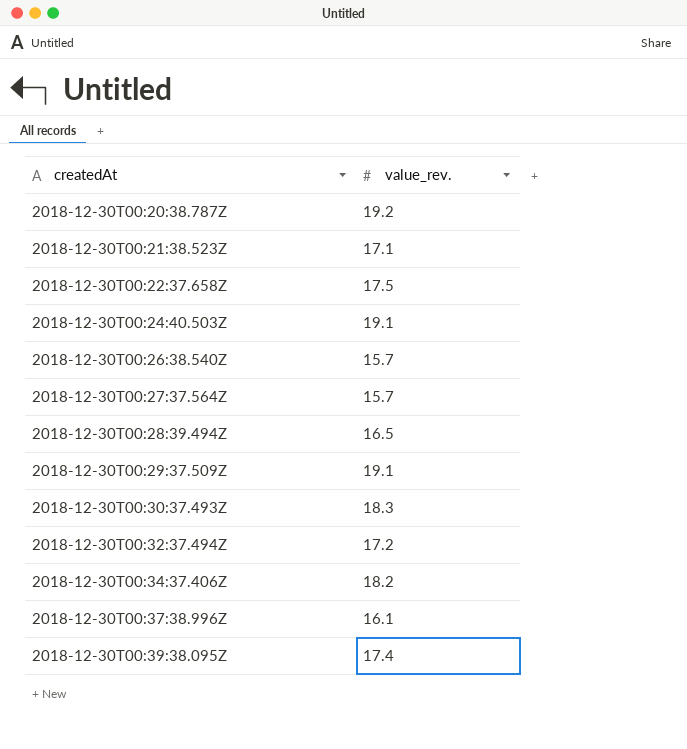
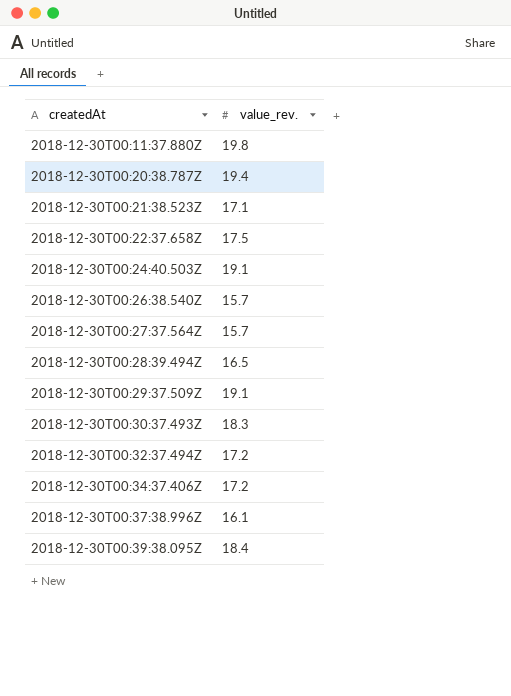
row 2018-12-30T00:11:37.880Z: none -> 19.8
2018-12-30T00:20:38.787Z | value_rev.: 19.2 -> 19.4
2018-12-30T00:34:37.406Z | value_rev.: 18.2 -> 17.2
2018-12-30T00:39:38.095Z | value_rev.: 17.4 -> 18.4

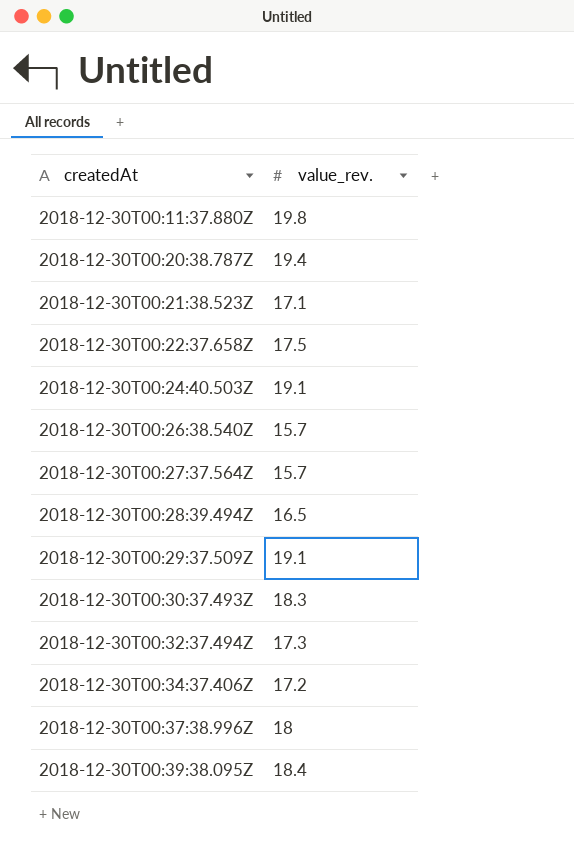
2018-12-30T00:32:37.494Z | value_rev.: 17.2 -> 17.3
2018-12-30T00:37:38.996Z | value_rev.: 16.1 -> 18

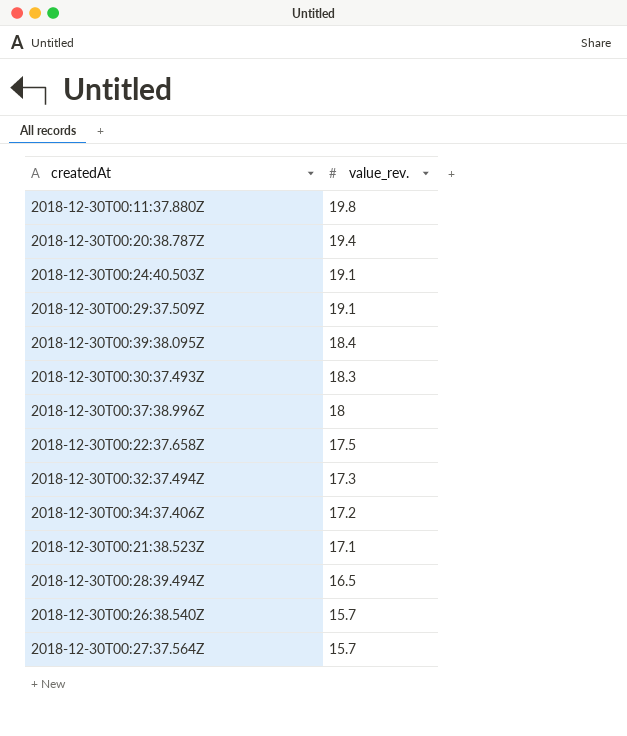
row order: createdAt ascending -> value_rev. descending

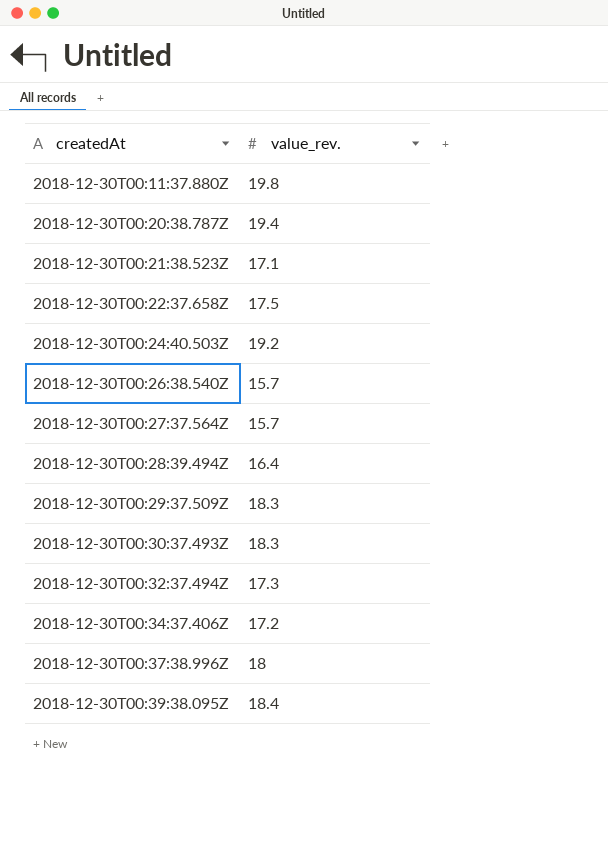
row order: value_rev. descending -> createdAt ascending
2018-12-30T00:24:40.503Z | value_rev.: 19.1 -> 19.2
2018-12-30T00:28:39.494Z | value_rev.: 16.5 -> 16.4
2018-12-30T00:29:37.509Z | value_rev.: 19.1 -> 18.3

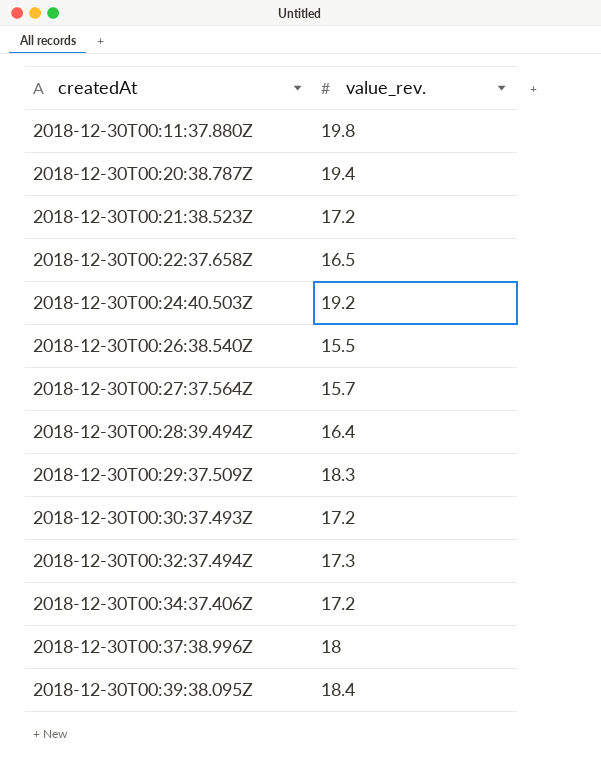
2018-12-30T00:21:38.523Z | value_rev.: 17.1 -> 17.2
2018-12-30T00:22:37.658Z | value_rev.: 17.5 -> 16.5
2018-12-30T00:26:38.540Z | value_rev.: 15.7 -> 15.5
2018-12-30T00:30:37.493Z | value_rev.: 18.3 -> 17.2

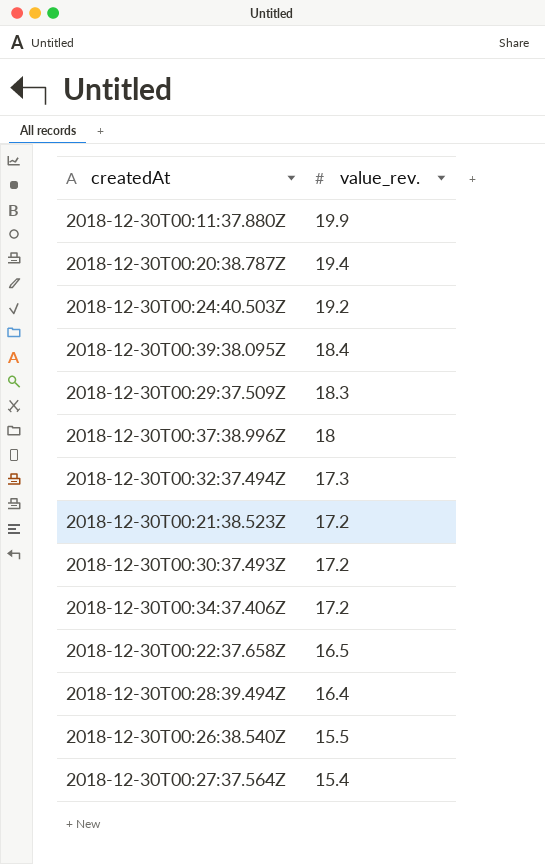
row order: createdAt ascending -> value_rev. descending
2018-12-30T00:11:37.880Z | value_rev.: 19.8 -> 19.9
2018-12-30T00:27:37.564Z | value_rev.: 15.7 -> 15.4

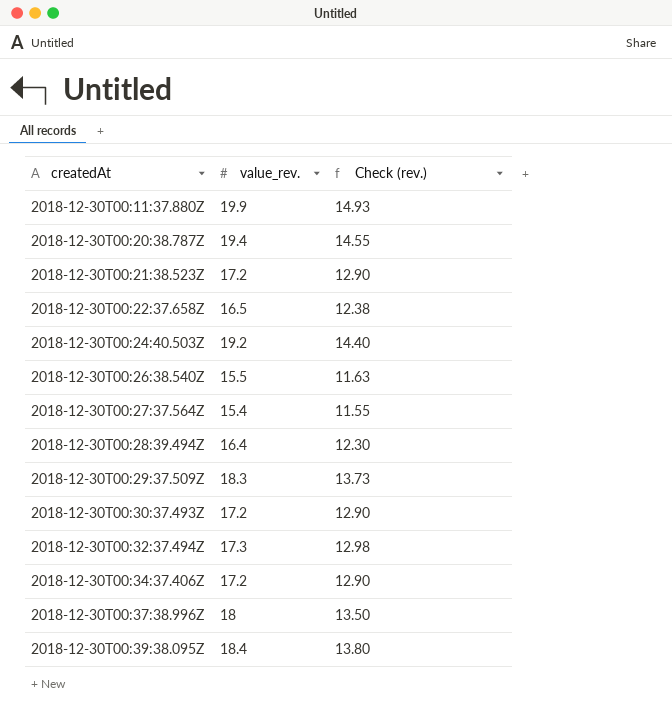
row order: value_rev. descending -> createdAt ascending
column Check (rev.) | formula: none -> [value_rev.] * 0.75

